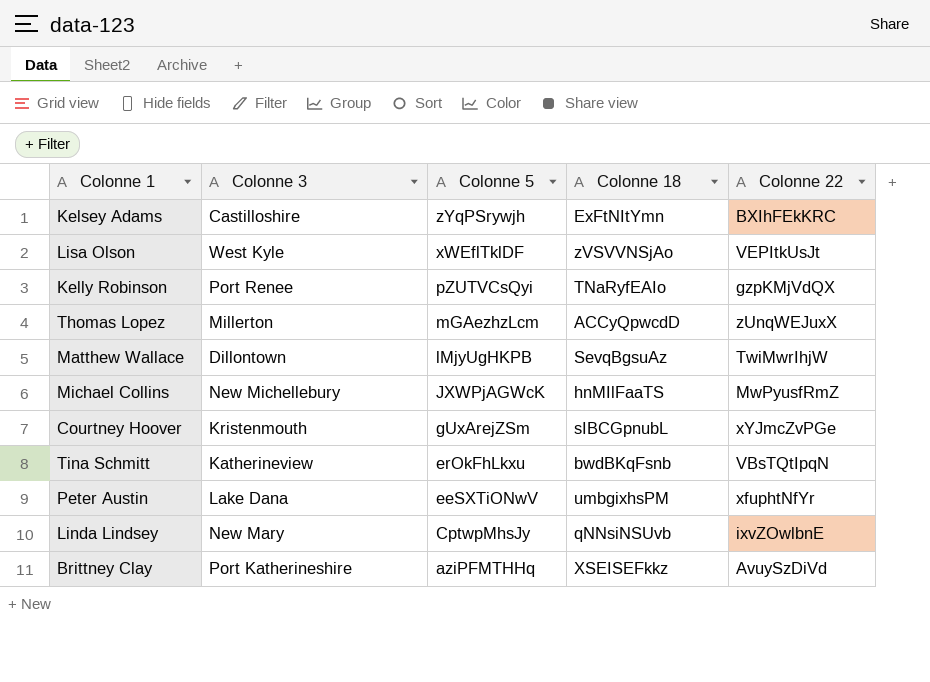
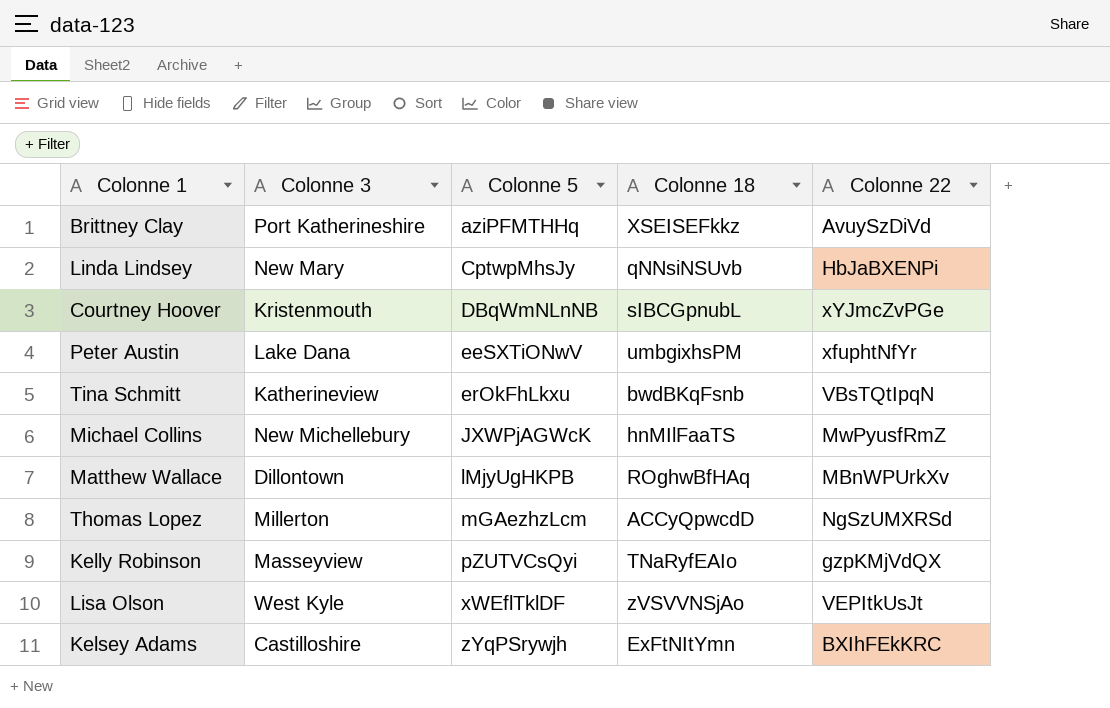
row order: Colonne 5 descending -> Colonne 5 ascending
Linda Lindsey | Colonne 22: ixvZOwlbnE -> HbJaBXENPi
Courtney Hoover | Colonne 5: gUxArejZSm -> DBqWmNLnNB
Matthew Wallace | Colonne 18: SevqBgsuAz -> ROghwBfHAq
Matthew Wallace | Colonne 22: TwiMwrIhjW -> MBnWPUrkXv
Thomas Lopez | Colonne 22: zUnqWEJuxX -> NgSzUMXRSd
Kelly Robinson | Colonne 3: Port Renee -> Masseyview

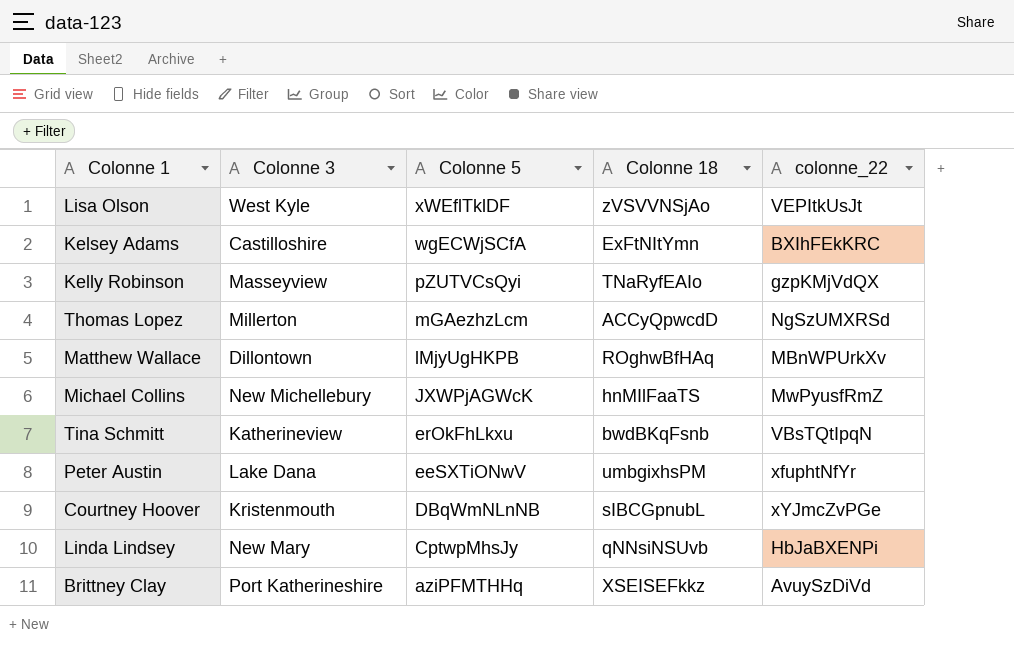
row order: Colonne 5 ascending -> Colonne 5 descending
column name: Colonne 22 -> colonne_22
Kelsey Adams | Colonne 5: zYqPSrywjh -> wgECWjSCfA

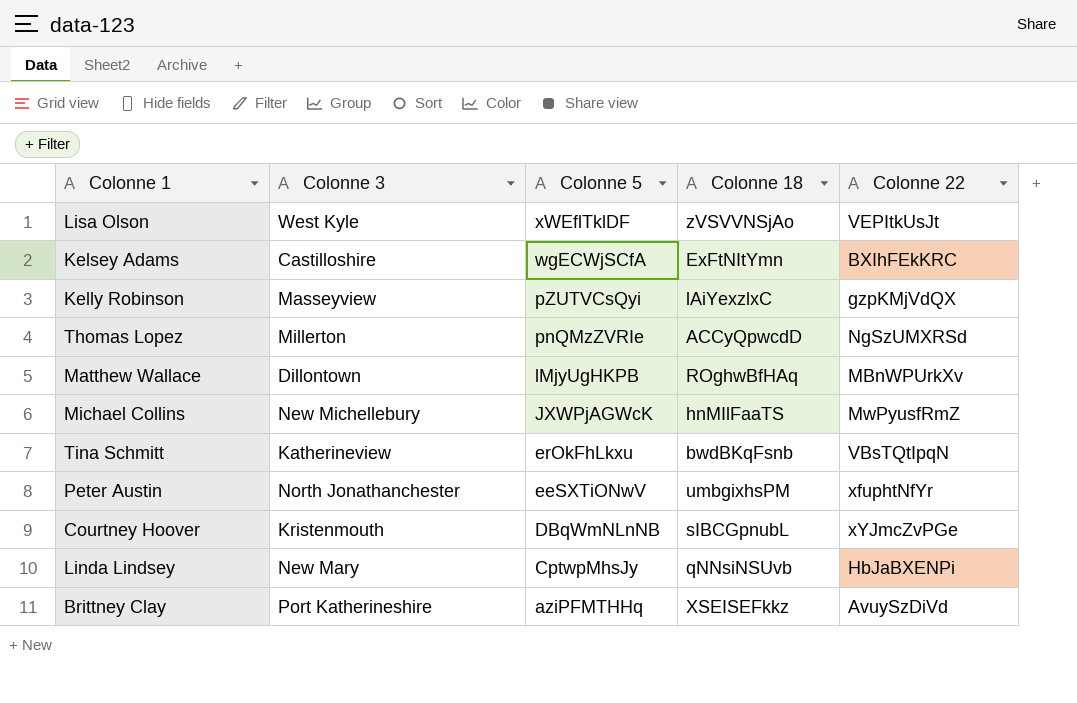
column name: colonne_22 -> Colonne 22
Kelly Robinson | Colonne 18: TNaRyfEAIo -> lAiYexzlxC
Thomas Lopez | Colonne 5: mGAezhzLcm -> pnQMzZVRIe
Peter Austin | Colonne 3: Lake Dana -> North Jonathanchester

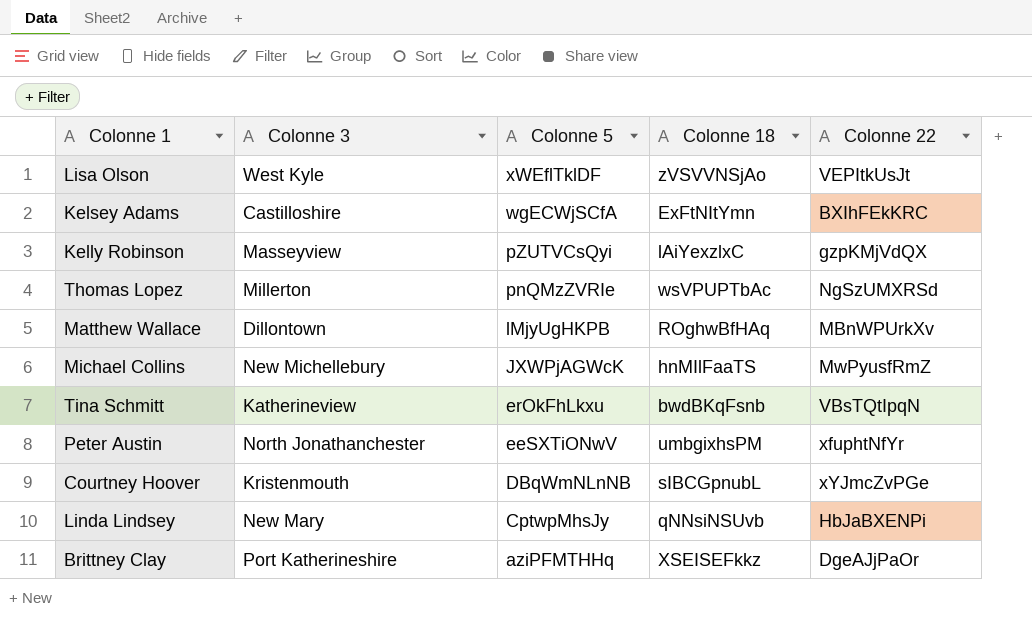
Thomas Lopez | Colonne 18: ACCyQpwcdD -> wsVPUPTbAc
Brittney Clay | Colonne 22: AvuySzDiVd -> DgeAJjPaOr

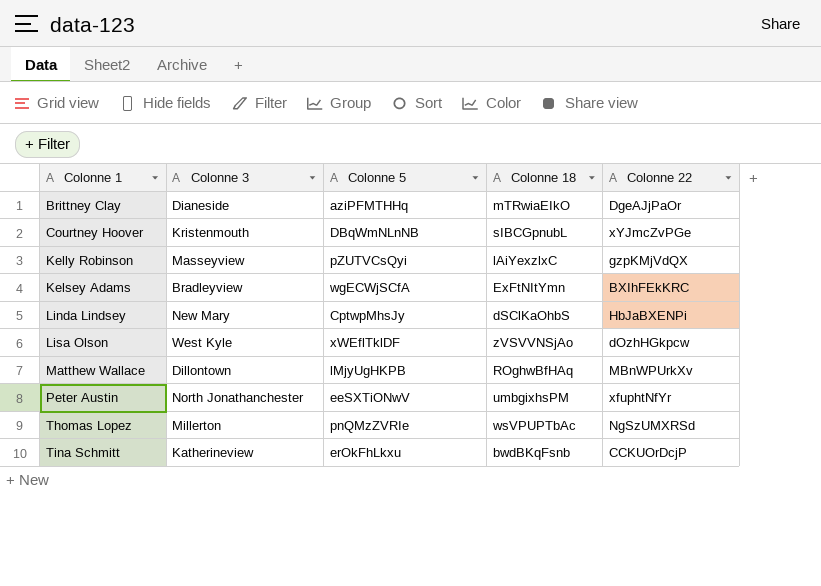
row order: Colonne 5 descending -> Colonne 1 ascending
row Michael Collins: New Michellebury | JXWPjAGWcK | hnMIlFaaTS | MwPyusfRmZ -> none
Brittney Clay | Colonne 3: Port Katherineshire -> Dianeside
Brittney Clay | Colonne 18: XSEISEFkkz -> mTRwiaEIkO
Kelsey Adams | Colonne 3: Castilloshire -> Bradleyview
Linda Lindsey | Colonne 18: qNNsiNSUvb -> dSClKaOhbS
Lisa Olson | Colonne 22: VEPItkUsJt -> dOzhHGkpcw
Tina Schmitt | Colonne 22: VBsTQtIpqN -> CCKUOrDcjP

